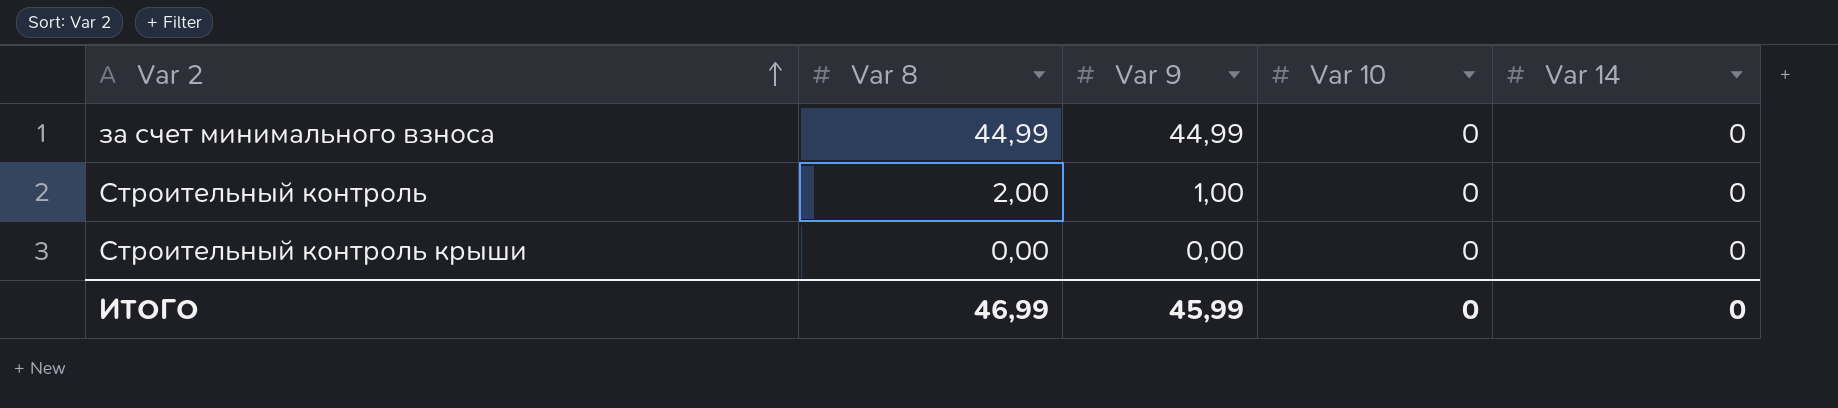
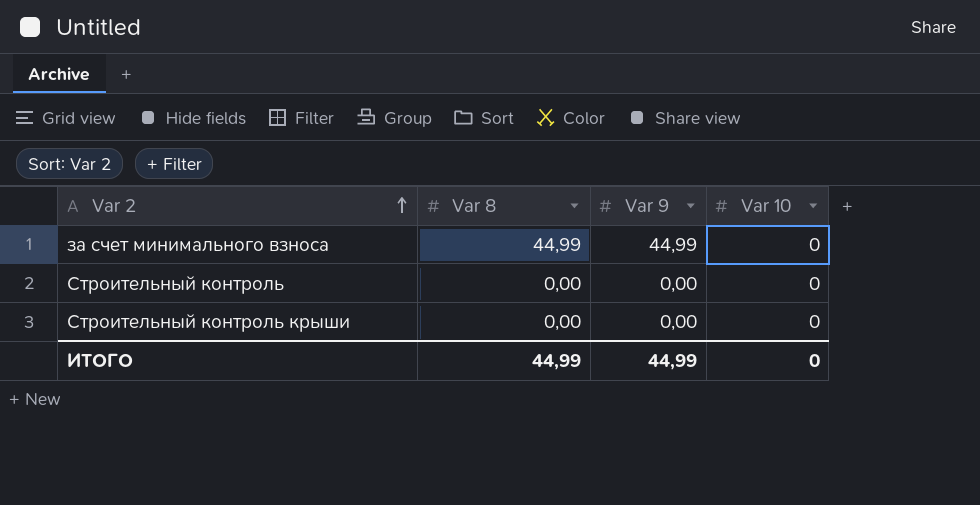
column Var 14 | position: 5 -> none
Строительный контроль | Var 8: 2,00 -> 0,00
Строительный контроль | Var 9: 1,00 -> 0,00
ИТОГО | Var 8: 46,99 -> 44,99
ИТОГО | Var 9: 45,99 -> 44,99

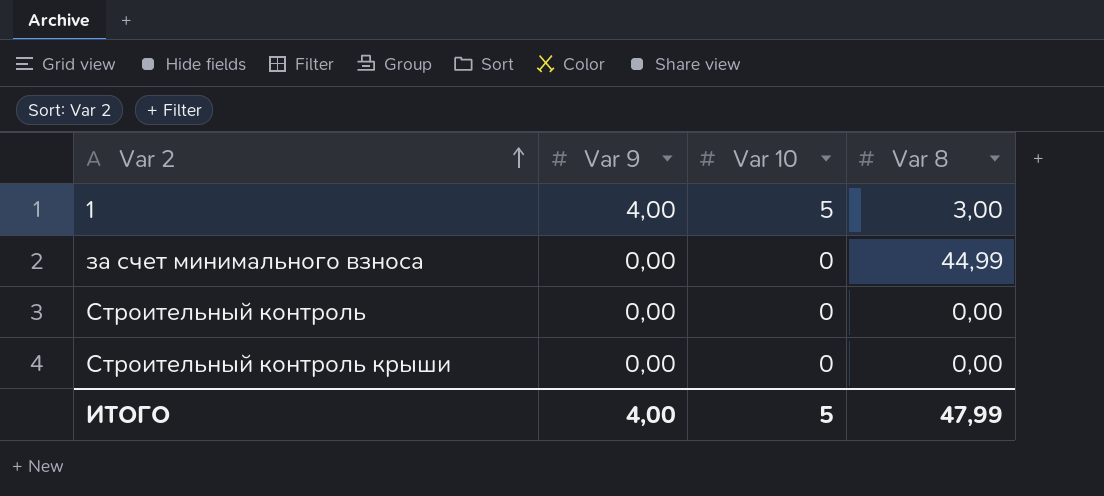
column Var 8 | position: 2 -> 4
row 1: none -> 4,00 | 5 | 3,00
за счет минимального взноса | Var 9: 44,99 -> 0,00
ИТОГО | Var 9: 44,99 -> 4,00
ИТОГО | Var 10: 0 -> 5
ИТОГО | Var 8: 44,99 -> 47,99

